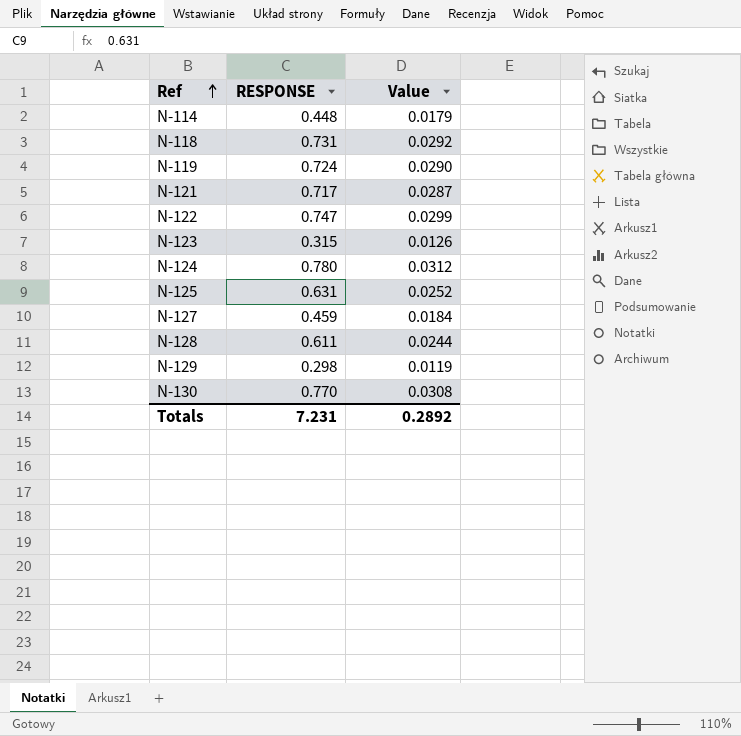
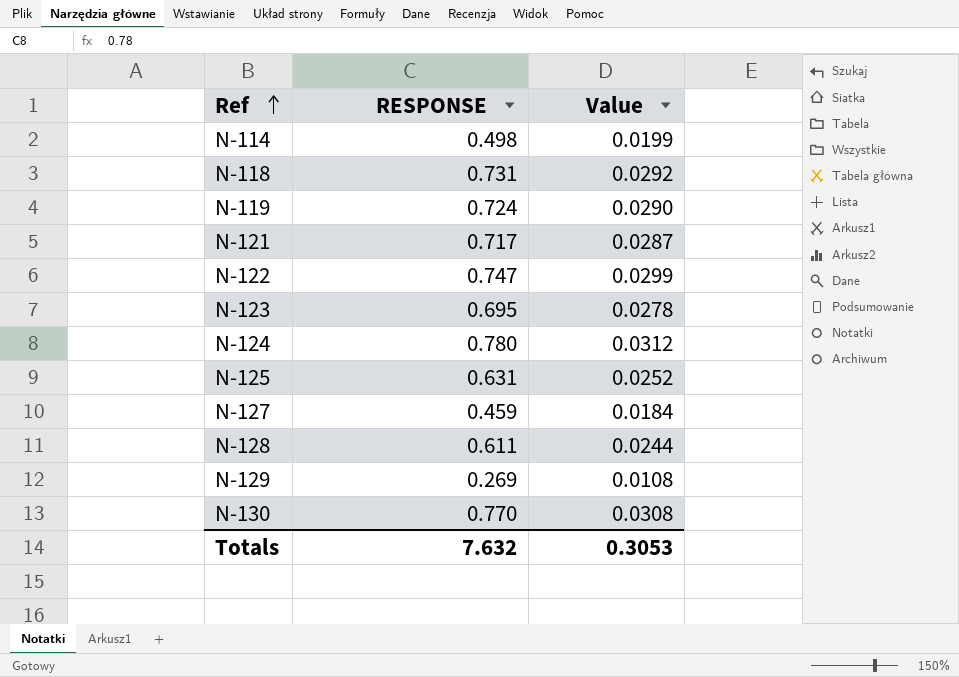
N-114 | RESPONSE: 0.448 -> 0.498
N-114 | Value: 0.0179 -> 0.0199
N-123 | RESPONSE: 0.315 -> 0.695
N-123 | Value: 0.0126 -> 0.0278
N-129 | RESPONSE: 0.298 -> 0.269
N-129 | Value: 0.0119 -> 0.0108
Totals | RESPONSE: 7.231 -> 7.632
Totals | Value: 0.2892 -> 0.3053

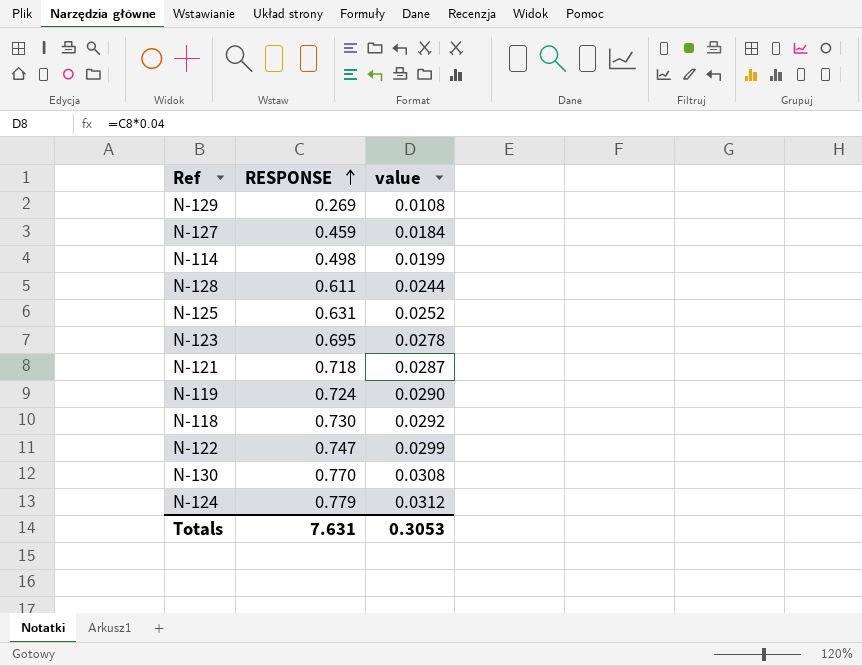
row order: Ref ascending -> RESPONSE ascending
column name: Value -> value
N-121 | RESPONSE: 0.717 -> 0.718
N-118 | RESPONSE: 0.731 -> 0.730
N-124 | RESPONSE: 0.780 -> 0.779
Totals | RESPONSE: 7.632 -> 7.631

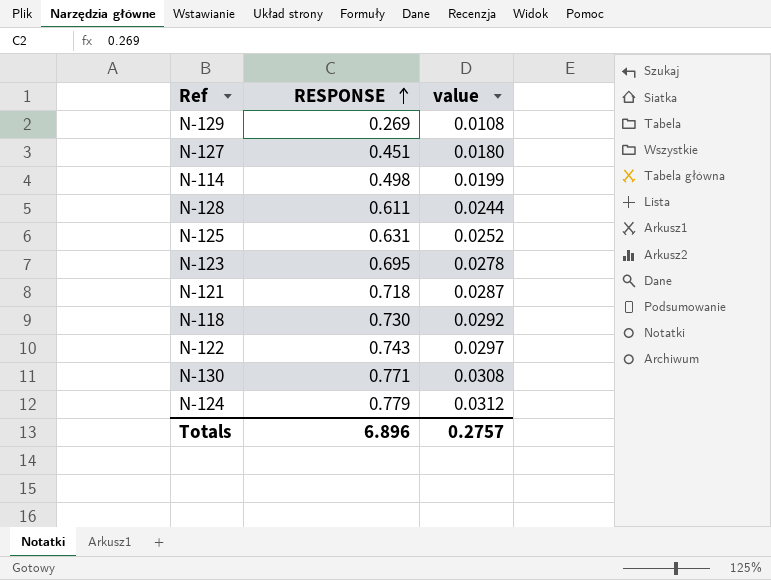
row N-119: 0.724 | 0.0290 -> none
N-127 | RESPONSE: 0.459 -> 0.451
N-127 | value: 0.0184 -> 0.0180
N-122 | RESPONSE: 0.747 -> 0.743
N-122 | value: 0.0299 -> 0.0297
N-130 | RESPONSE: 0.770 -> 0.771
Totals | RESPONSE: 7.631 -> 6.896
Totals | value: 0.3053 -> 0.2757

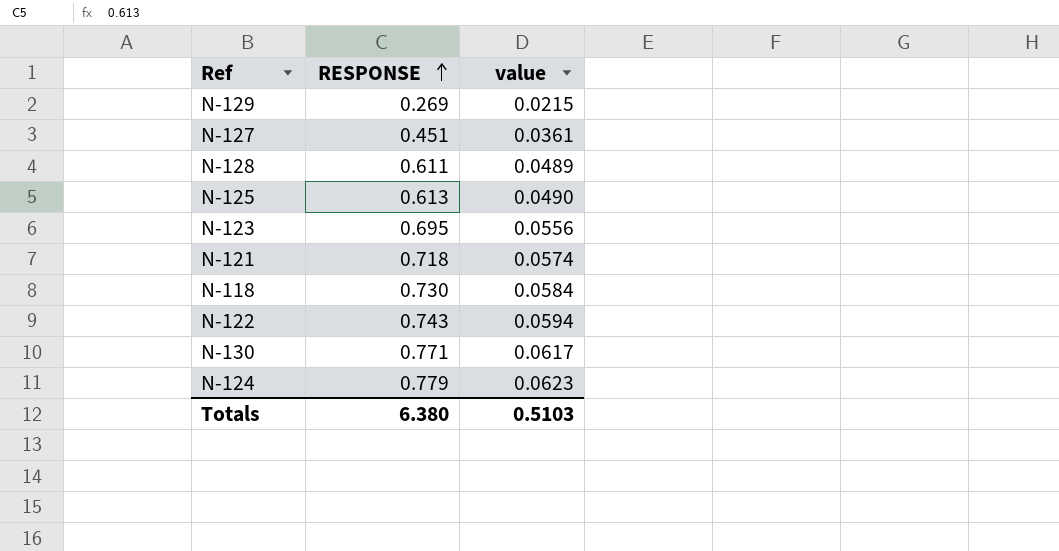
column value | formula: [RESPONSE] * 0.04 -> [RESPONSE] * 0.08
row N-114: 0.498 | 0.0199 -> none
N-125 | RESPONSE: 0.631 -> 0.613
Totals | RESPONSE: 6.896 -> 6.380
Totals | value: 0.2757 -> 0.5103

